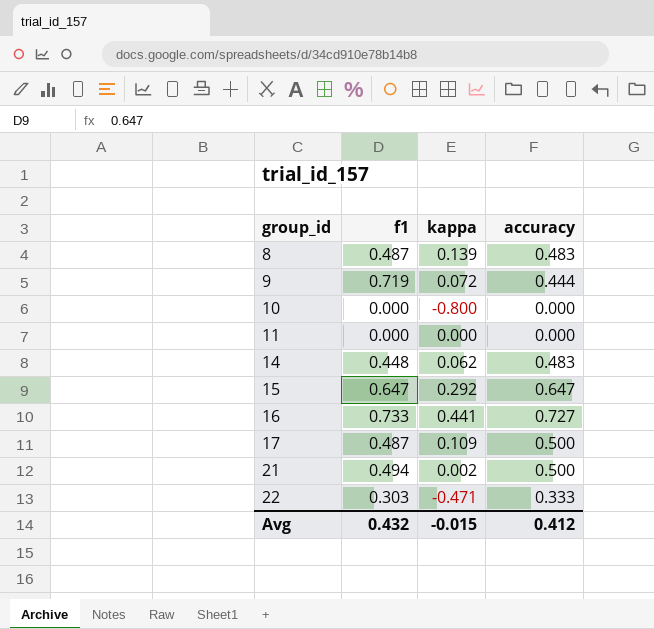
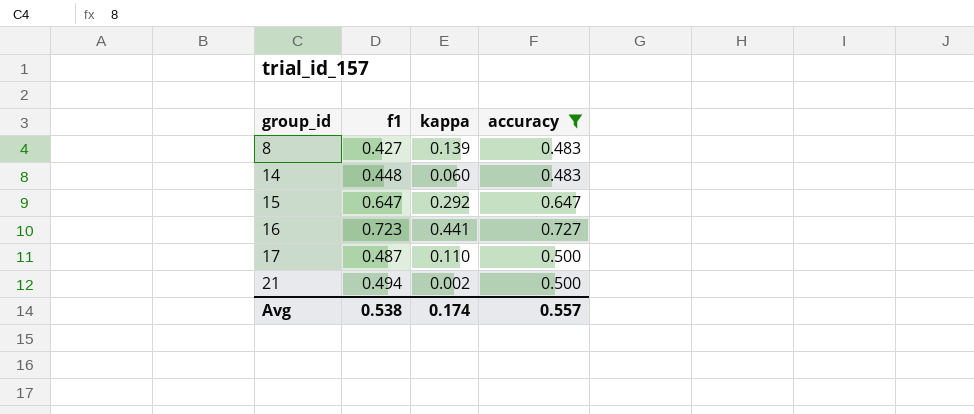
filter: none -> accuracy >= 0.483
8 | f1: 0.487 -> 0.427
14 | kappa: 0.062 -> 0.060
16 | f1: 0.733 -> 0.723
17 | kappa: 0.109 -> 0.110
Avg | f1: 0.432 -> 0.538
Avg | kappa: -0.015 -> 0.174
Avg | accuracy: 0.412 -> 0.557

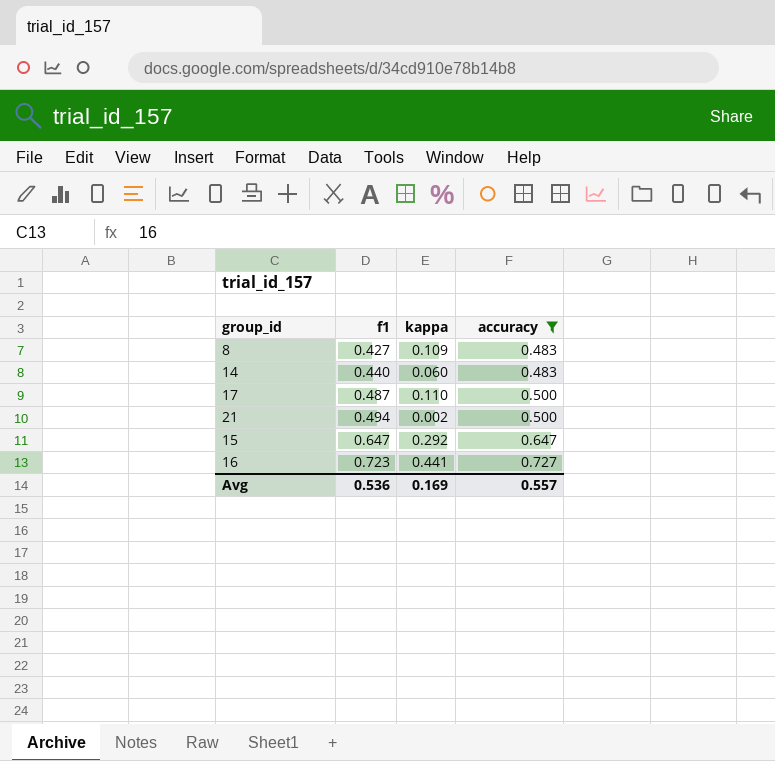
row order: group_id ascending -> f1 ascending
8 | kappa: 0.139 -> 0.109
14 | f1: 0.448 -> 0.440
Avg | f1: 0.538 -> 0.536
Avg | kappa: 0.174 -> 0.169

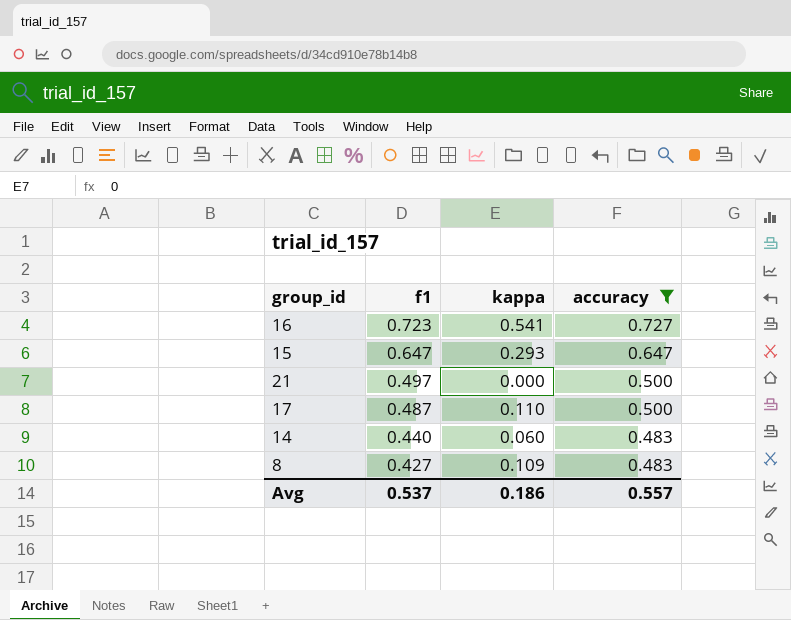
row order: f1 ascending -> f1 descending
16 | kappa: 0.441 -> 0.541
15 | kappa: 0.292 -> 0.293
21 | f1: 0.494 -> 0.497
21 | kappa: 0.002 -> 0.000
Avg | f1: 0.536 -> 0.537
Avg | kappa: 0.169 -> 0.186

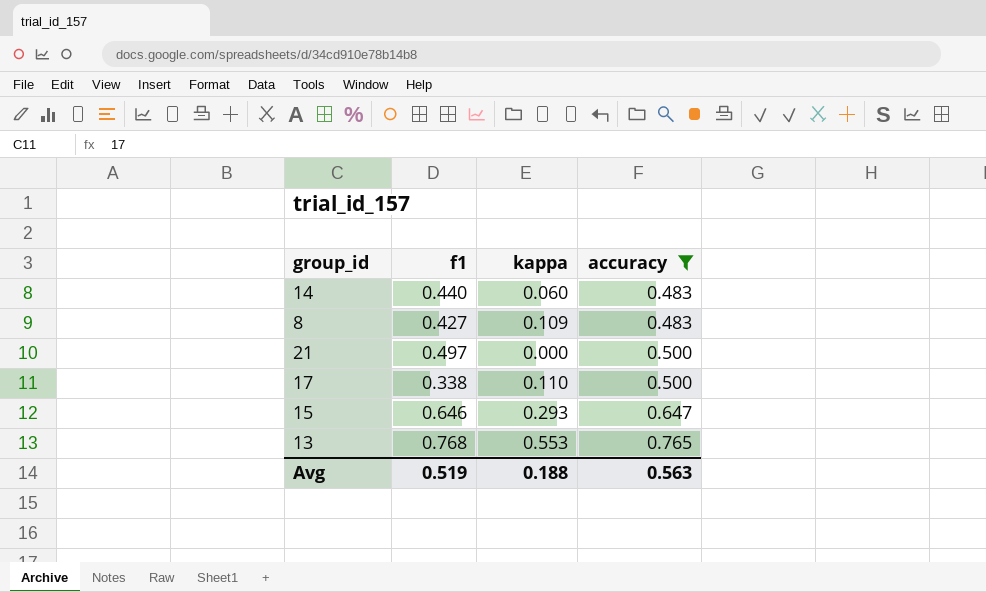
row order: f1 descending -> accuracy ascending
row 16: 0.723 | 0.541 | 0.727 -> none
17 | f1: 0.487 -> 0.338
15 | f1: 0.647 -> 0.646
row 13: none -> 0.768 | 0.553 | 0.765
Avg | f1: 0.537 -> 0.519
Avg | kappa: 0.186 -> 0.188
Avg | accuracy: 0.557 -> 0.563

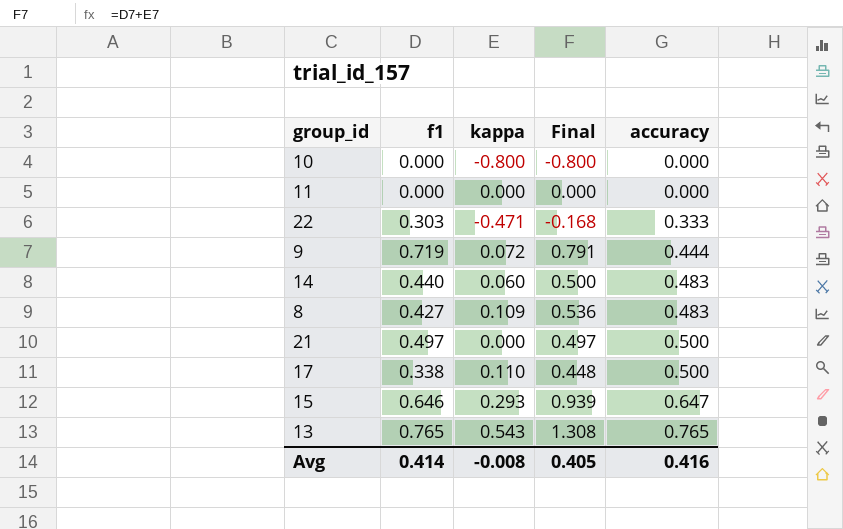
filter: accuracy >= 0.483 -> none
column Final | formula: none -> [f1] + [kappa]
13 | f1: 0.768 -> 0.765
13 | kappa: 0.553 -> 0.543
Avg | f1: 0.519 -> 0.414
Avg | kappa: 0.188 -> -0.008
Avg | accuracy: 0.563 -> 0.416

